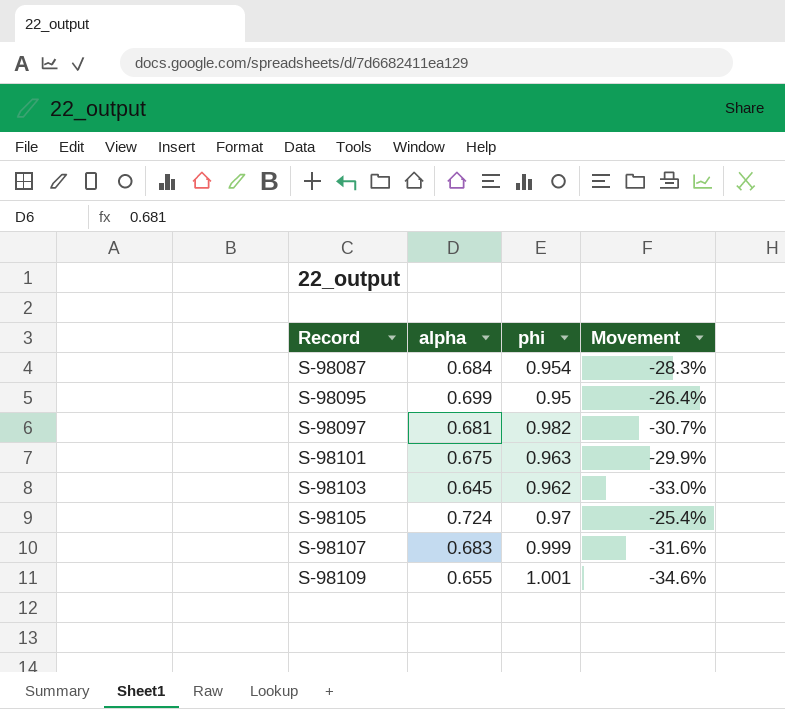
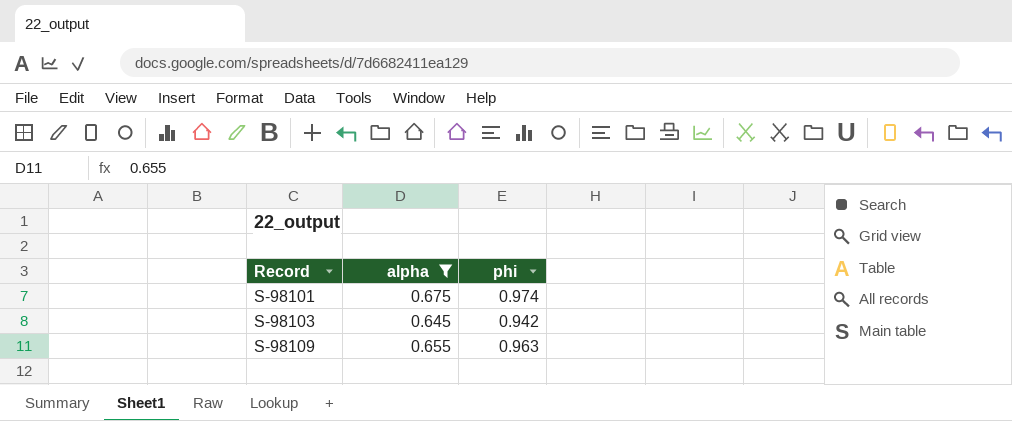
filter: none -> alpha <= 0.675
column Movement | formula: ([alpha] - [phi]) / [phi] -> none
S-98101 | phi: 0.963 -> 0.974
S-98103 | phi: 0.962 -> 0.942
S-98109 | phi: 1.001 -> 0.963

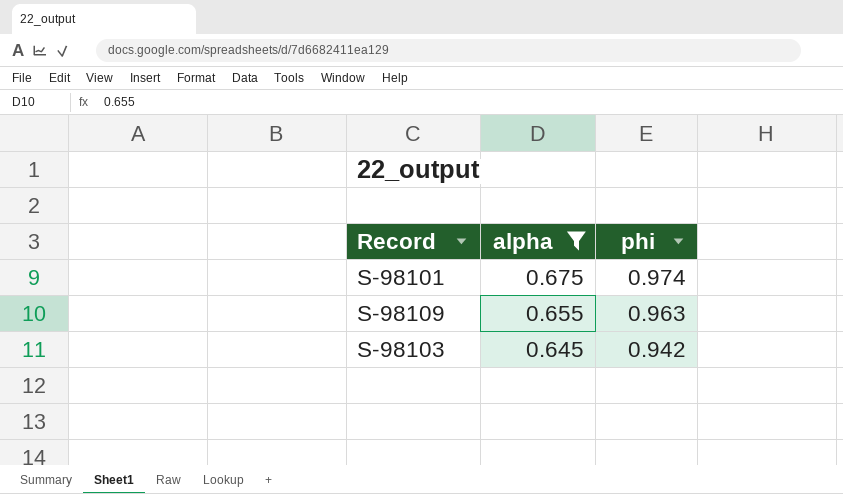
row order: Record ascending -> alpha descending

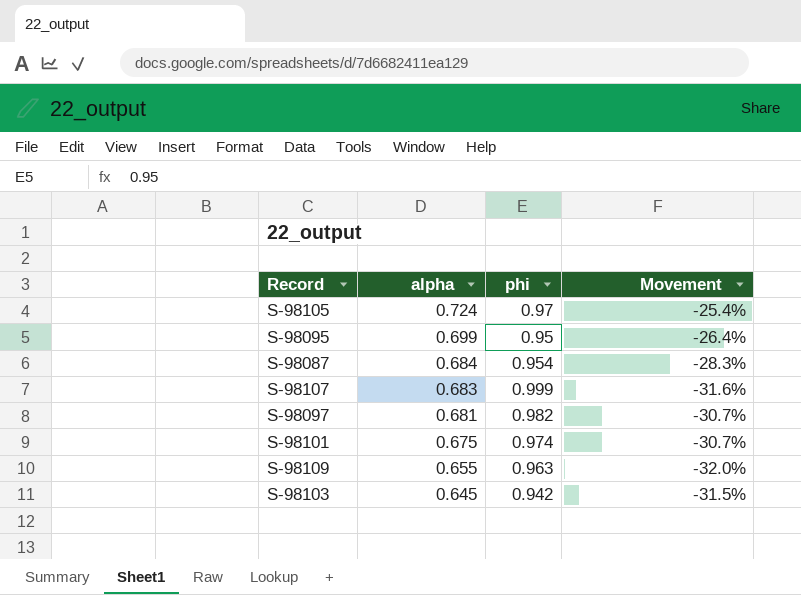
filter: alpha <= 0.675 -> none
column Movement | formula: none -> ([alpha] - [phi]) / [phi]

